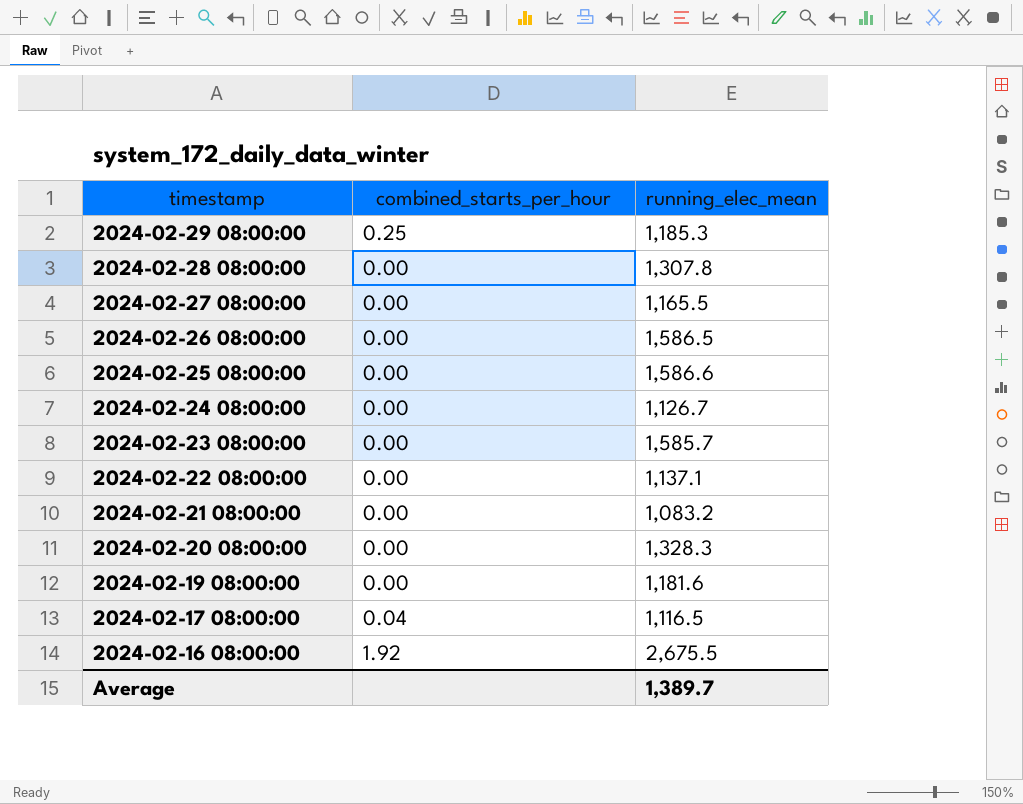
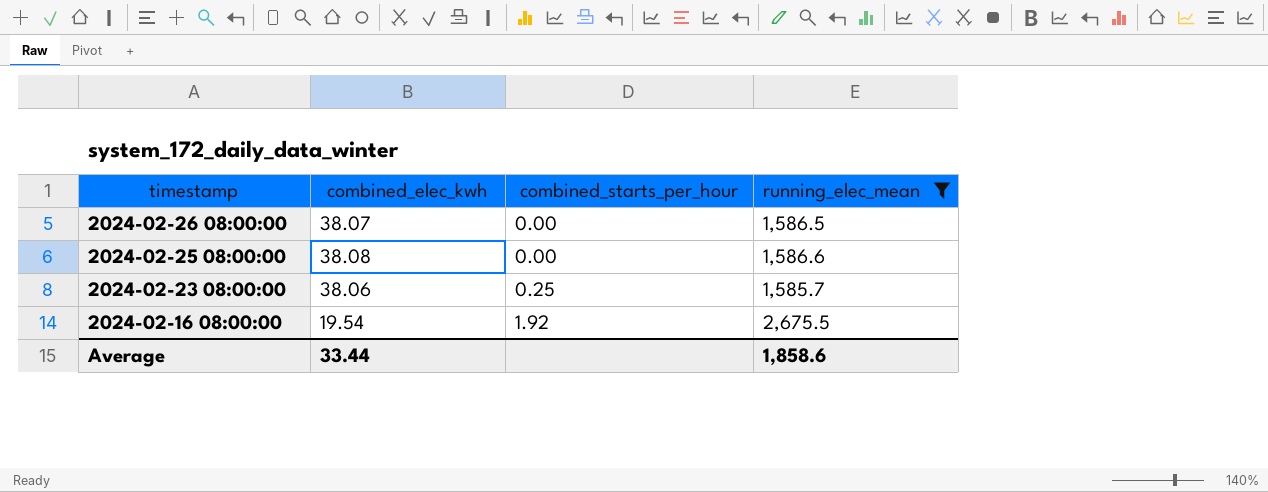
filter: none -> running_elec_mean >= 1,585.7
column combined_elec_kwh | position: none -> 2
2024-02-23 08:00:00 | combined_starts_per_hour: 0.00 -> 0.25
Average | running_elec_mean: 1,389.7 -> 1,858.6

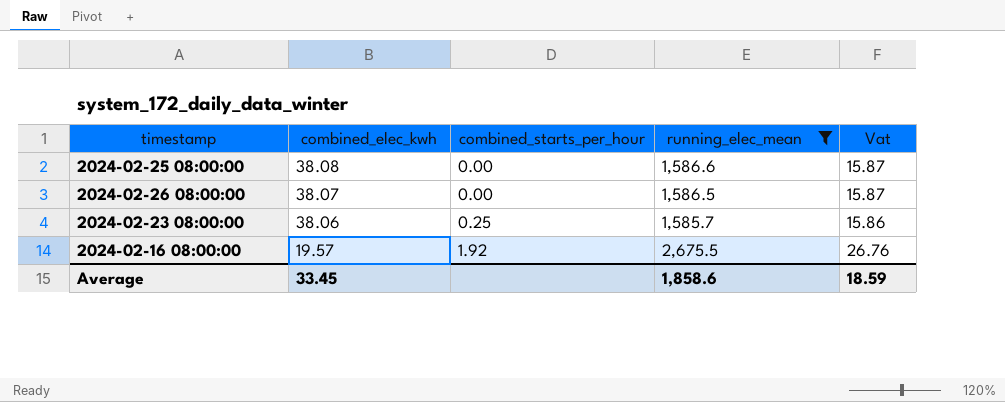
row order: timestamp descending -> combined_elec_kwh descending
column Vat | formula: none -> [running_elec_mean] * 0.01
2024-02-16 08:00:00 | combined_elec_kwh: 19.54 -> 19.57
Average | combined_elec_kwh: 33.44 -> 33.45

